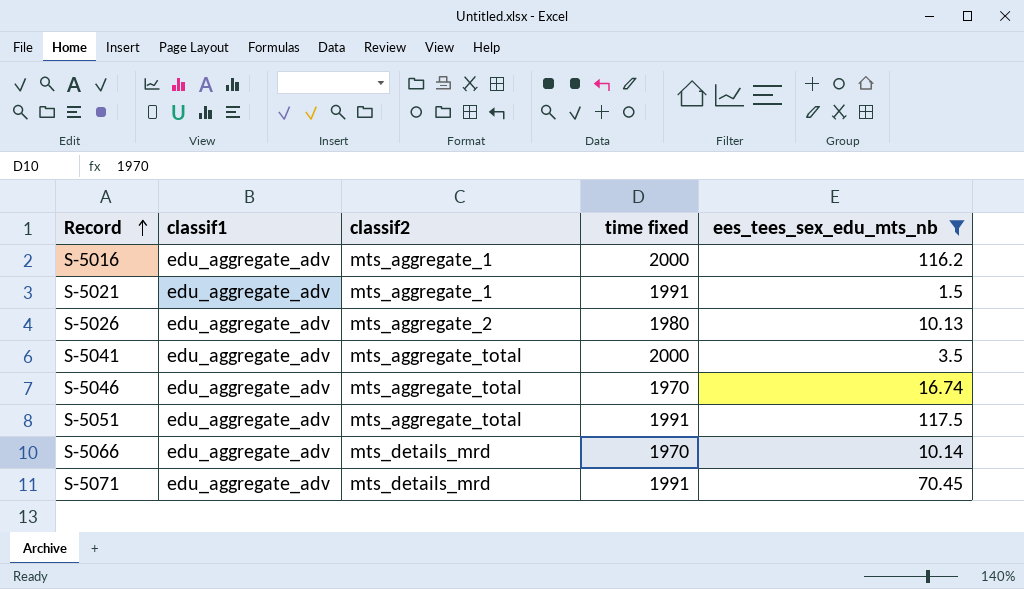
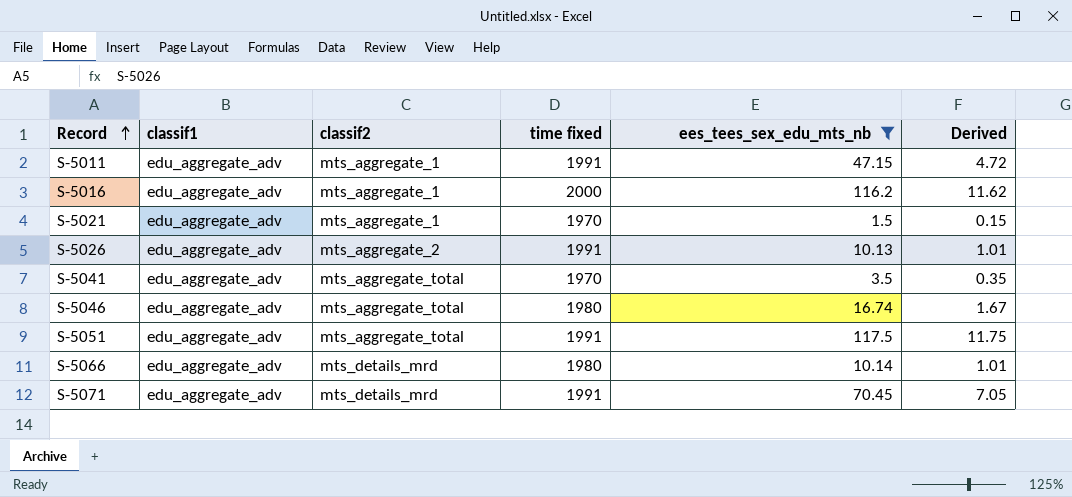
column Derived | formula: none -> [ees_tees_sex_edu_mts_nb] * 0.1
row S-5011: none -> edu_aggregate_adv | mts_aggregate_1 | 1991 | 47.15 | 4.72
S-5021 | time fixed: 1991 -> 1970
S-5026 | time fixed: 1980 -> 1991
S-5041 | time fixed: 2000 -> 1970
S-5046 | time fixed: 1970 -> 1980
S-5066 | time fixed: 1970 -> 1980

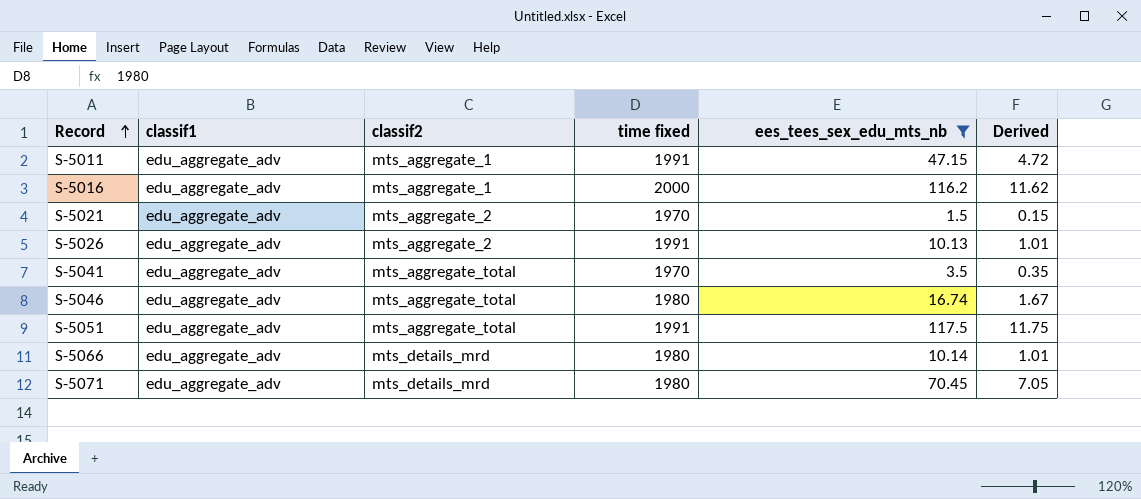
S-5021 | classif2: mts_aggregate_1 -> mts_aggregate_2
S-5071 | time fixed: 1991 -> 1980

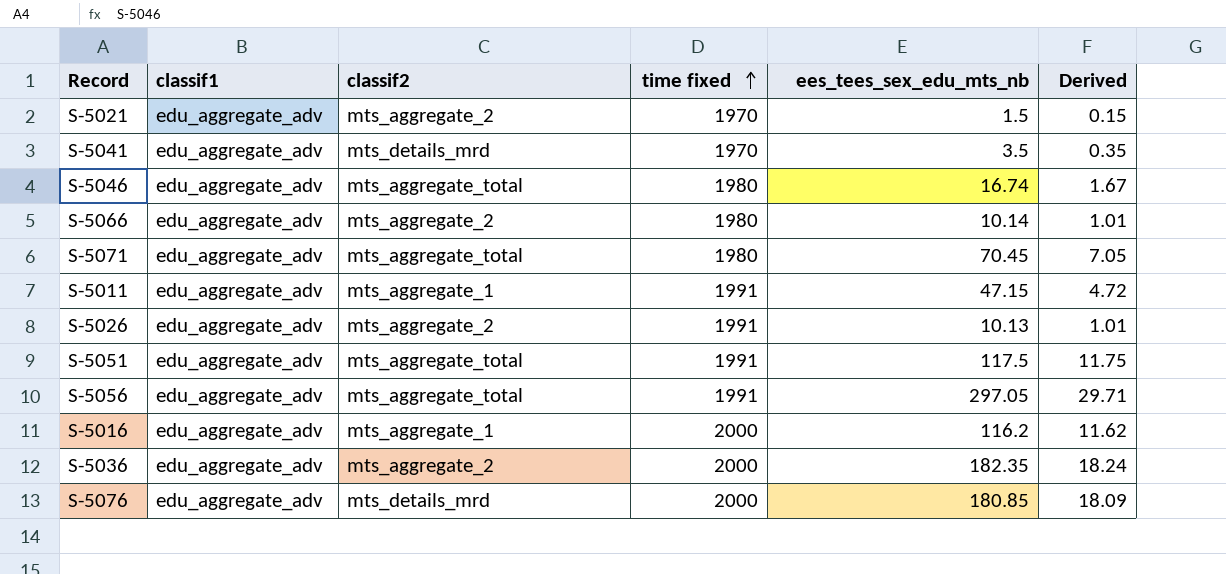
filter: ees_tees_sex_edu_mts_nb <= 117.5 -> none
row order: Record ascending -> time fixed ascending
S-5041 | classif2: mts_aggregate_total -> mts_details_mrd
S-5066 | classif2: mts_details_mrd -> mts_aggregate_2
S-5071 | classif2: mts_details_mrd -> mts_aggregate_total

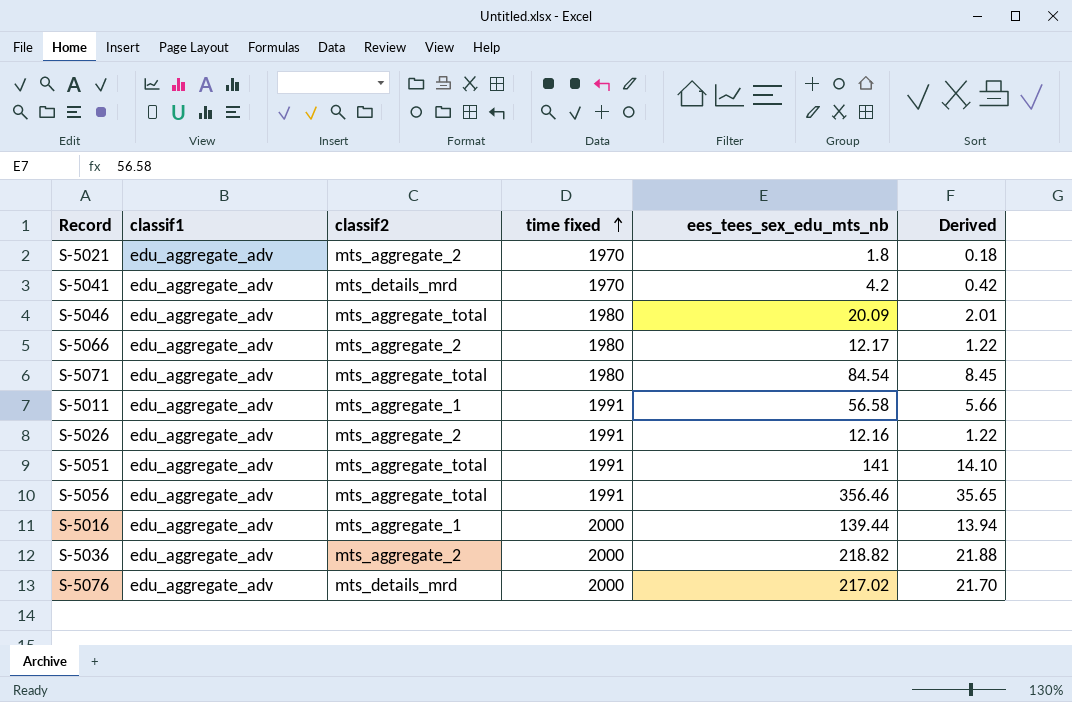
S-5021 | ees_tees_sex_edu_mts_nb: 1.5 -> 1.8
S-5021 | Derived: 0.15 -> 0.18
S-5041 | ees_tees_sex_edu_mts_nb: 3.5 -> 4.2
S-5041 | Derived: 0.35 -> 0.42
S-5046 | ees_tees_sex_edu_mts_nb: 16.74 -> 20.09
S-5046 | Derived: 1.67 -> 2.01
S-5066 | ees_tees_sex_edu_mts_nb: 10.14 -> 12.17
S-5066 | Derived: 1.01 -> 1.22
S-5071 | ees_tees_sex_edu_mts_nb: 70.45 -> 84.54
S-5071 | Derived: 7.05 -> 8.45
S-5011 | ees_tees_sex_edu_mts_nb: 47.15 -> 56.58
S-5011 | Derived: 4.72 -> 5.66
S-5026 | ees_tees_sex_edu_mts_nb: 10.13 -> 12.16
S-5026 | Derived: 1.01 -> 1.22
S-5051 | ees_tees_sex_edu_mts_nb: 117.5 -> 141
S-5051 | Derived: 11.75 -> 14.10
S-5056 | ees_tees_sex_edu_mts_nb: 297.05 -> 356.46
S-5056 | Derived: 29.71 -> 35.65
S-5016 | ees_tees_sex_edu_mts_nb: 116.2 -> 139.44
S-5016 | Derived: 11.62 -> 13.94
S-5036 | ees_tees_sex_edu_mts_nb: 182.35 -> 218.82
S-5036 | Derived: 18.24 -> 21.88
S-5076 | ees_tees_sex_edu_mts_nb: 180.85 -> 217.02
S-5076 | Derived: 18.09 -> 21.70

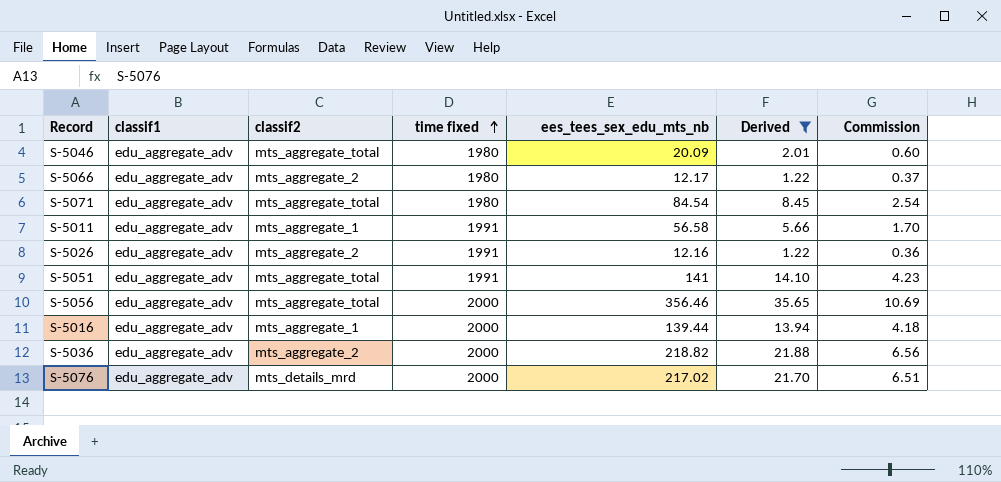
filter: none -> Derived >= 1.22
column Commission | formula: none -> [ees_tees_sex_edu_mts_nb] * 0.03
S-5056 | time fixed: 1991 -> 2000

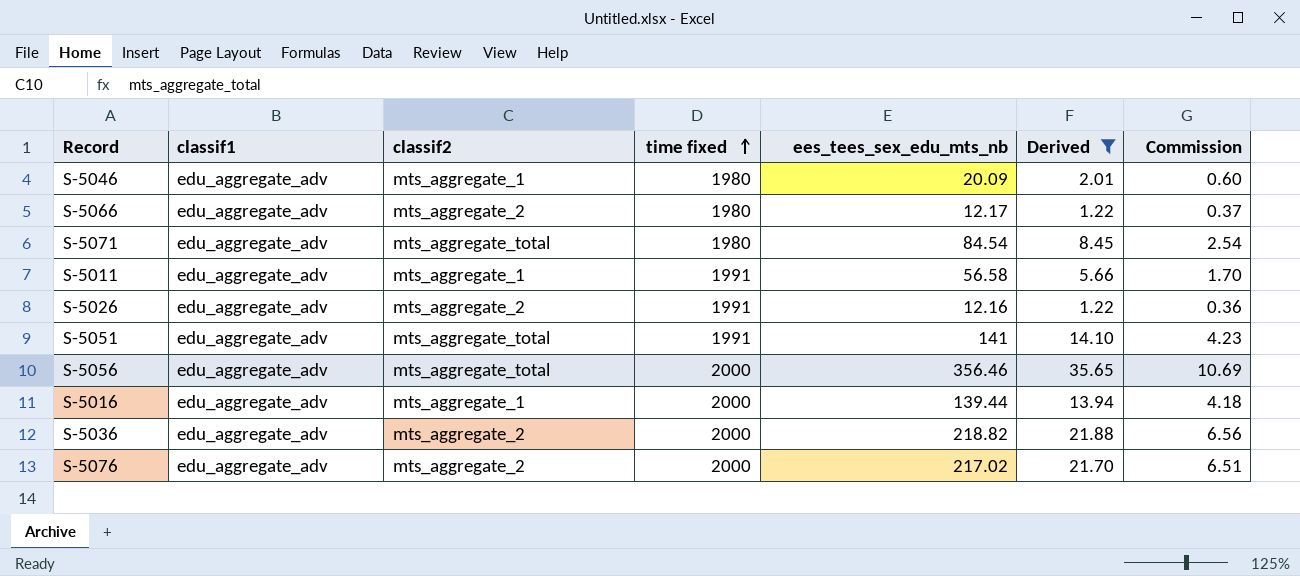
S-5046 | classif2: mts_aggregate_total -> mts_aggregate_1
S-5076 | classif2: mts_details_mrd -> mts_aggregate_2

